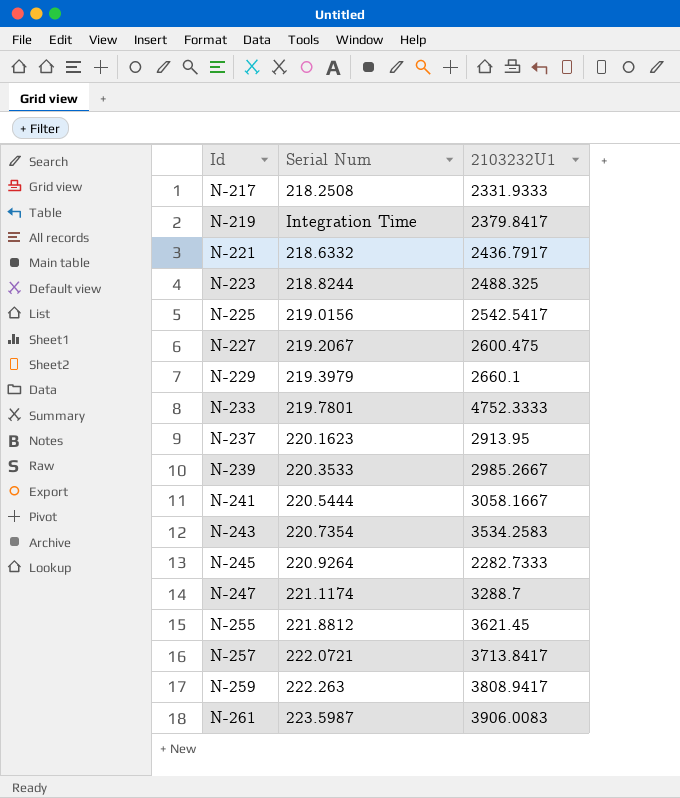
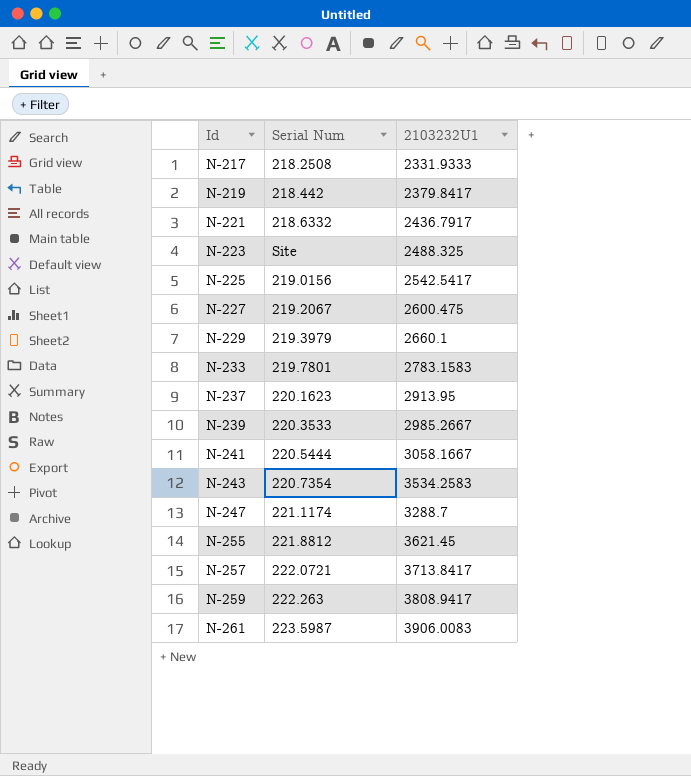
row N-245: 220.9264 | 2282.7333 -> none
N-219 | Serial Num: Integration Time -> 218.442
N-223 | Serial Num: 218.8244 -> Site
N-233 | 2103232U1: 4752.3333 -> 2783.1583

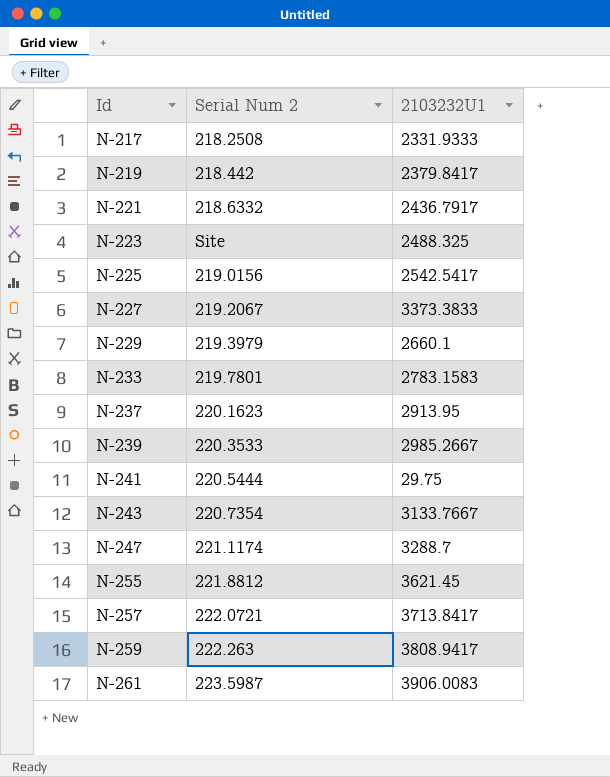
column name: Serial Num -> Serial Num 2
N-227 | 2103232U1: 2600.475 -> 3373.3833
N-241 | 2103232U1: 3058.1667 -> 29.75
N-243 | 2103232U1: 3534.2583 -> 3133.7667

